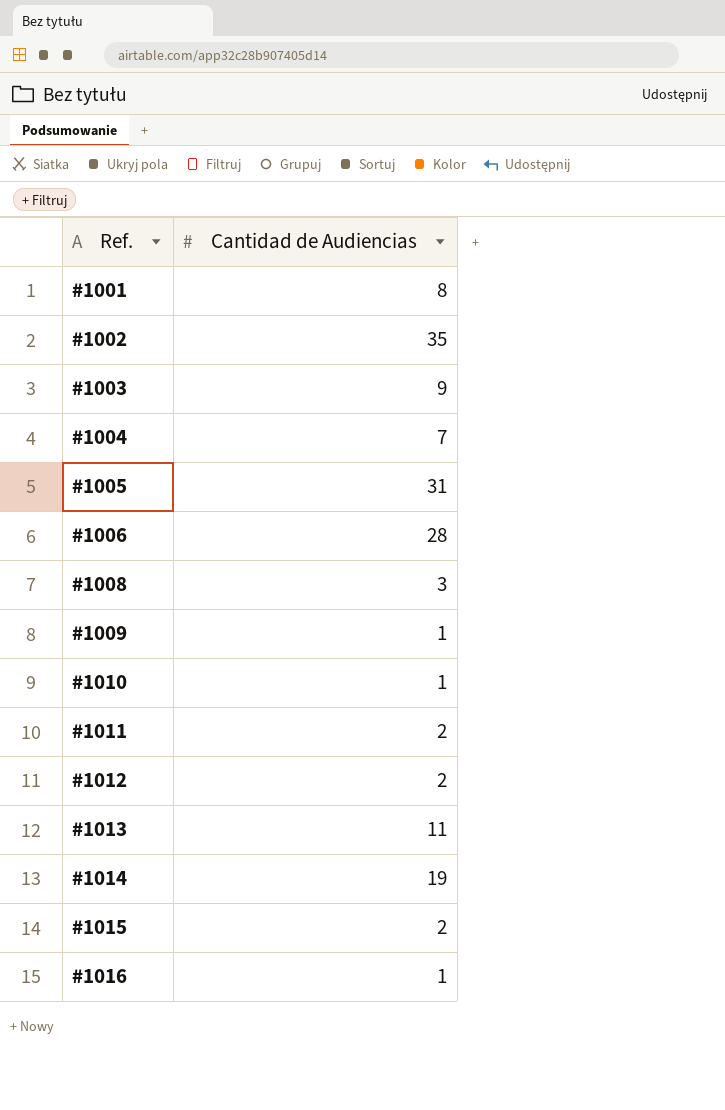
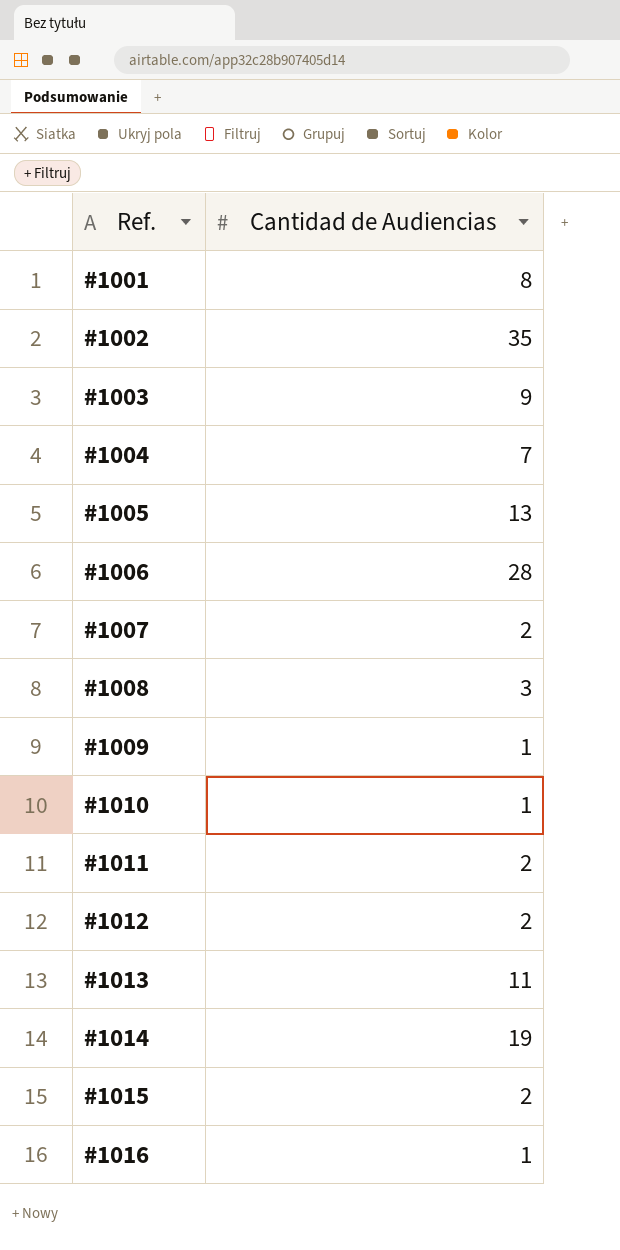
#1005 | Cantidad de Audiencias: 31 -> 13
row #1007: none -> 2

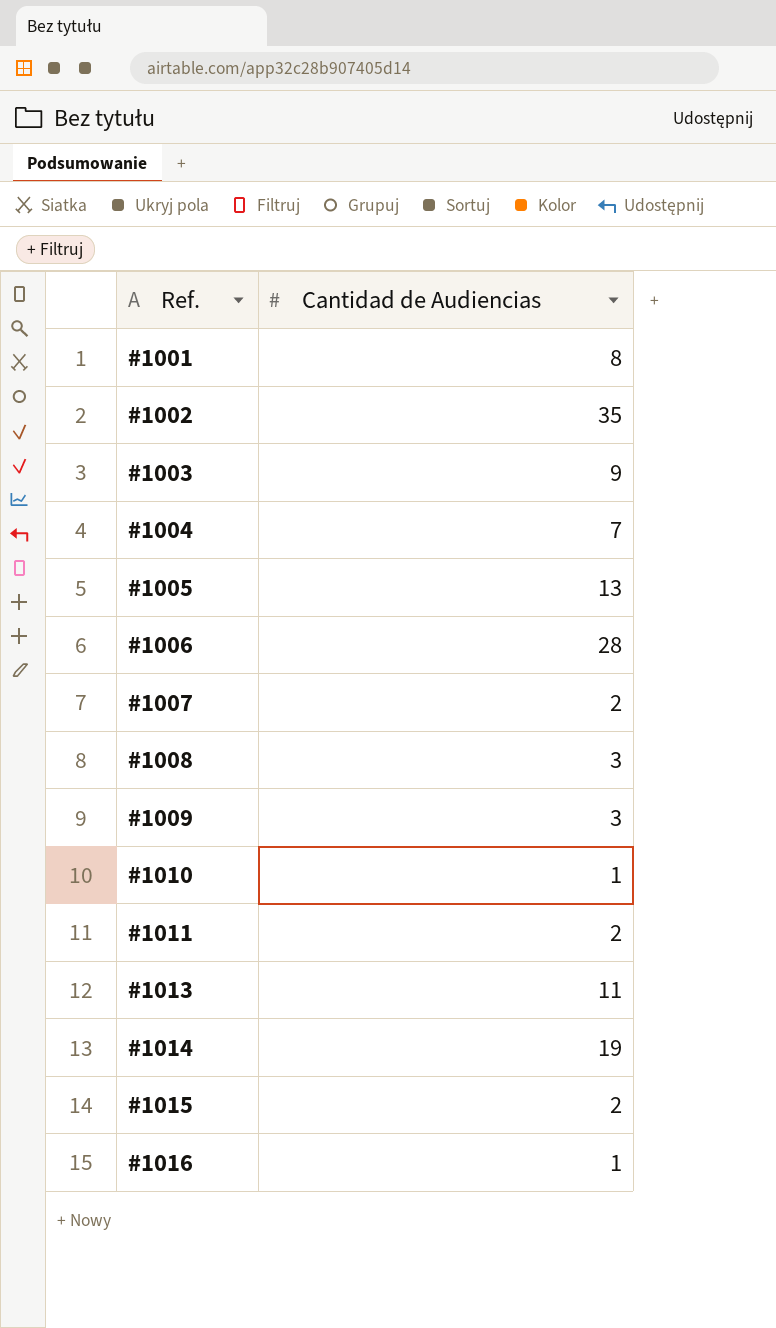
row #1012: 2 -> none
#1009 | Cantidad de Audiencias: 1 -> 3

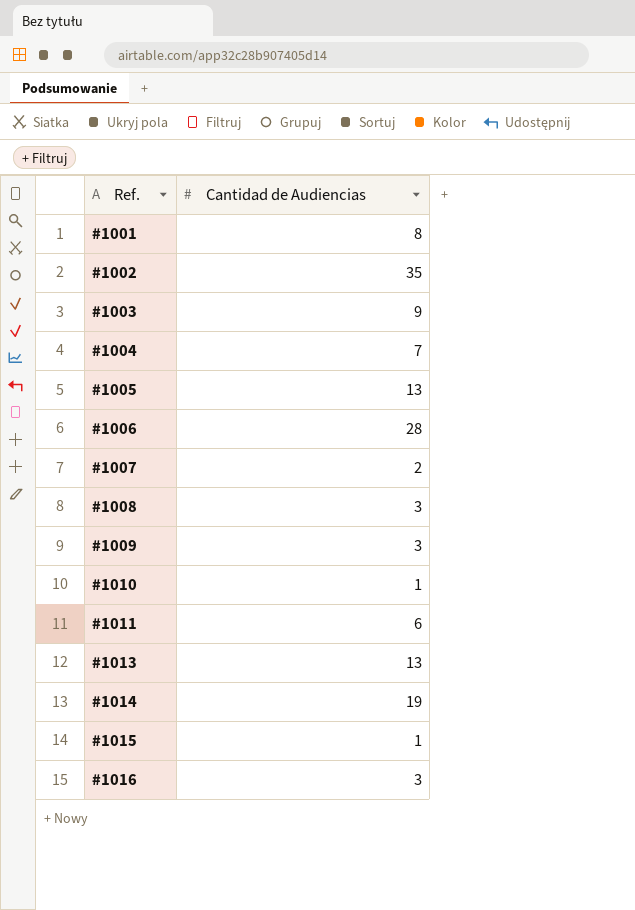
#1011 | Cantidad de Audiencias: 2 -> 6
#1013 | Cantidad de Audiencias: 11 -> 13
#1015 | Cantidad de Audiencias: 2 -> 1
#1016 | Cantidad de Audiencias: 1 -> 3

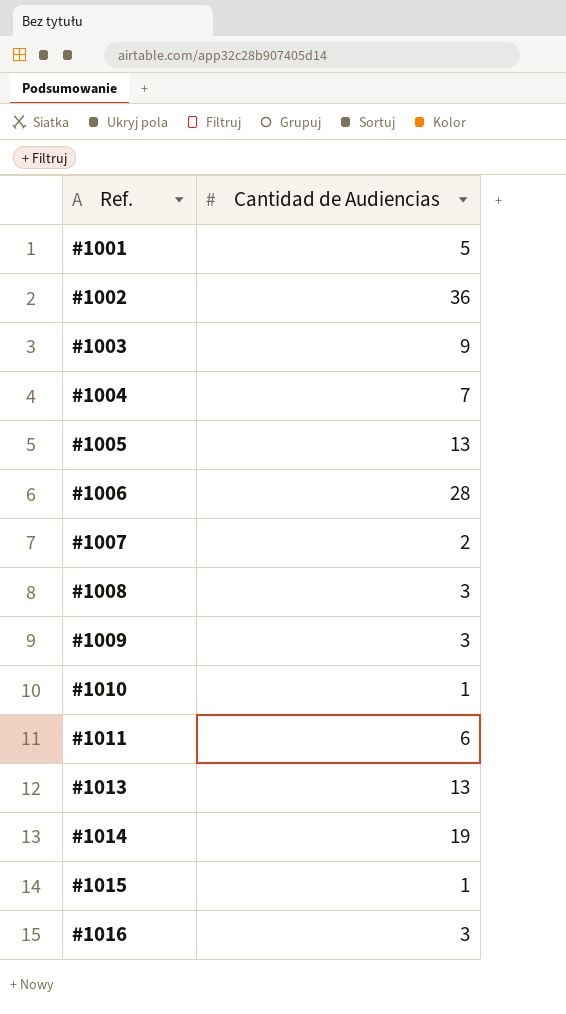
#1001 | Cantidad de Audiencias: 8 -> 5
#1002 | Cantidad de Audiencias: 35 -> 36

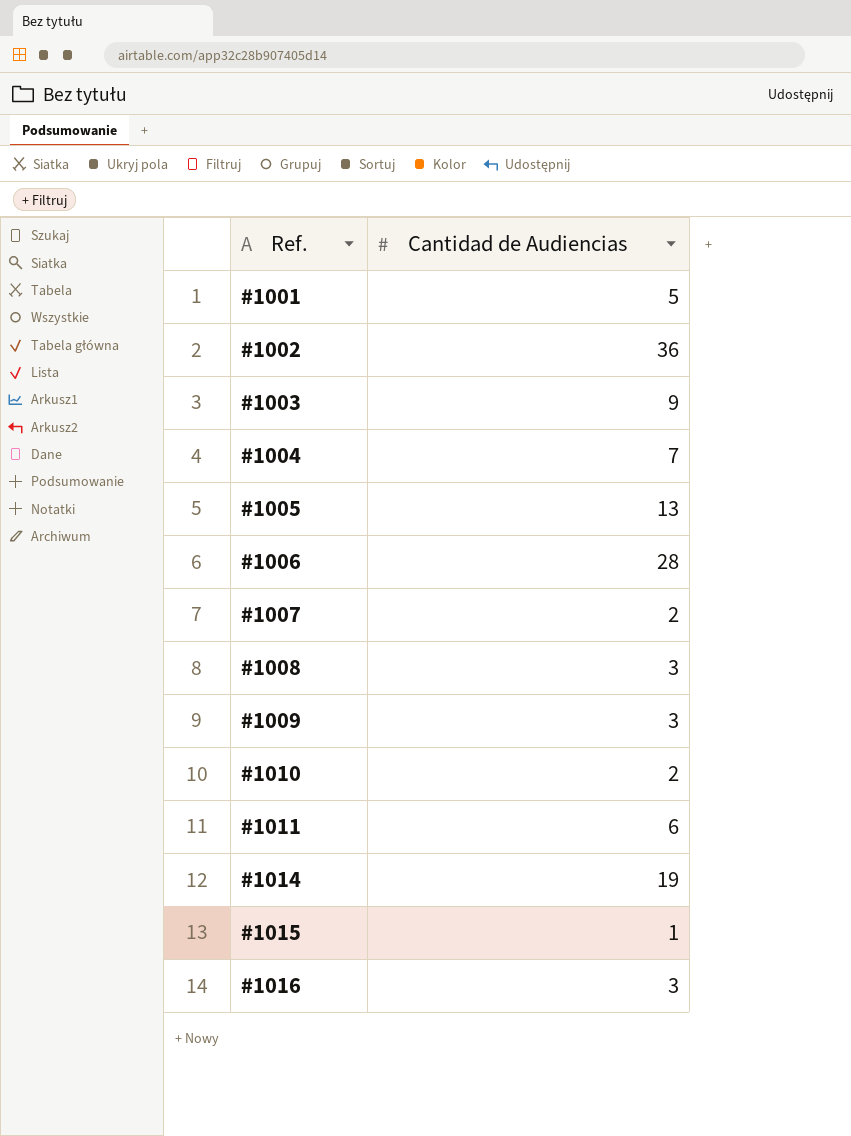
row #1013: 13 -> none
#1010 | Cantidad de Audiencias: 1 -> 2

